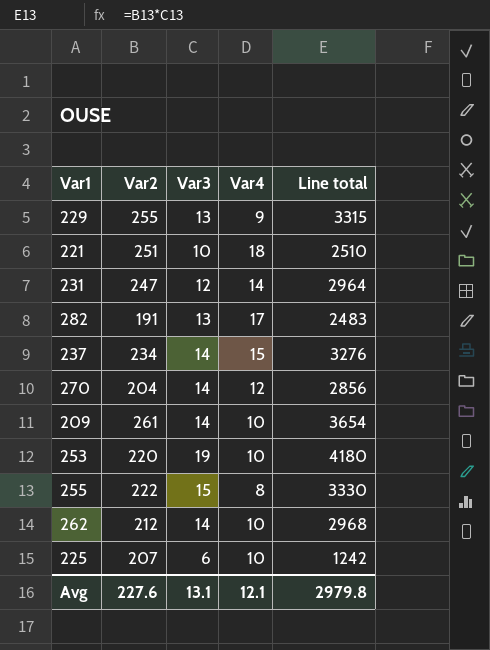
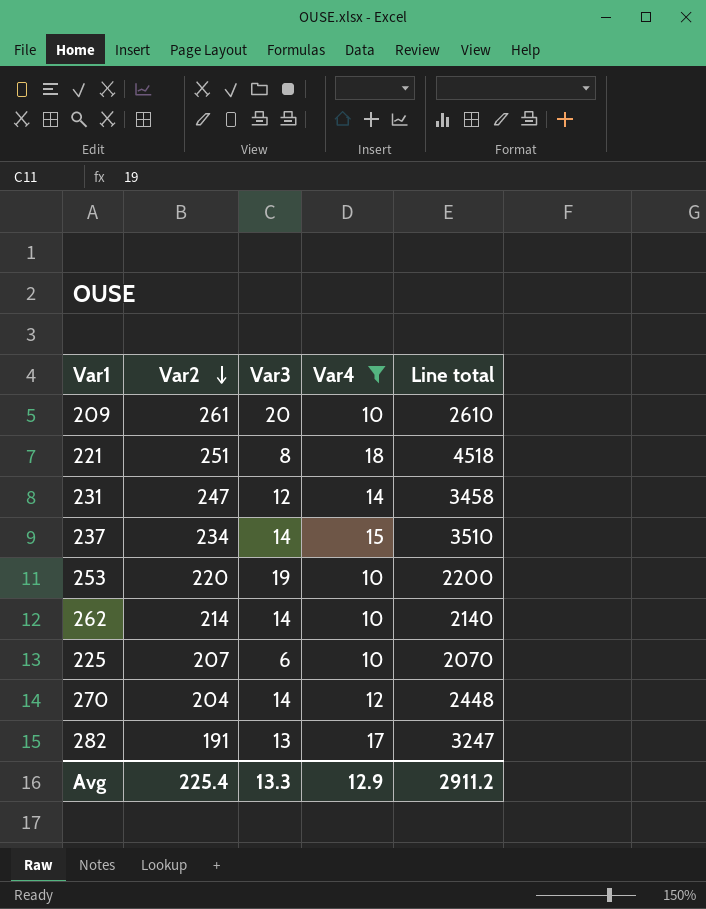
filter: none -> Var4 >= 10
row order: none -> Var2 descending
column Line total | formula: [Var2] * [Var3] -> [Var2] * [Var4]
209 | Var3: 14 -> 20
221 | Var3: 10 -> 8
262 | Var2: 212 -> 214
Avg | Var2: 227.6 -> 225.4
Avg | Var3: 13.1 -> 13.3
Avg | Var4: 12.1 -> 12.9
Avg | Line total: 2979.8 -> 2911.2

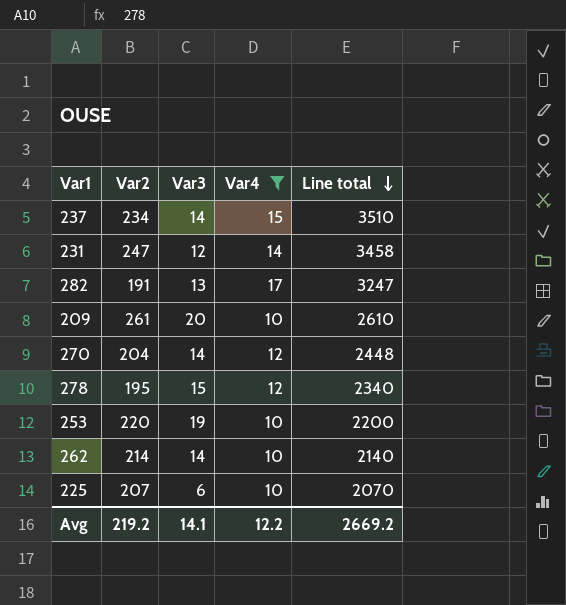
row order: Var2 descending -> Line total descending
row 221: 251 | 8 | 18 | 4518 -> none
row 278: none -> 195 | 15 | 12 | 2340
Avg | Var2: 225.4 -> 219.2
Avg | Var3: 13.3 -> 14.1
Avg | Var4: 12.9 -> 12.2
Avg | Line total: 2911.2 -> 2669.2

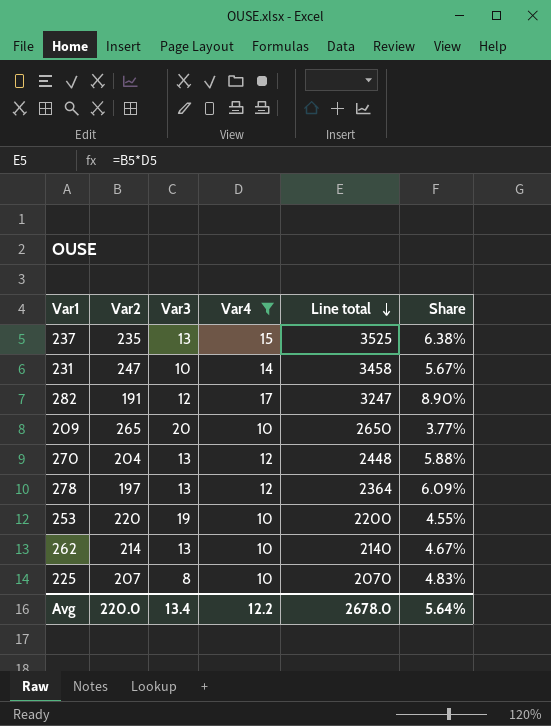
column Share | formula: none -> [Var4] / [Var2]
237 | Var2: 234 -> 235
237 | Var3: 14 -> 13
237 | Line total: 3510 -> 3525
231 | Var3: 12 -> 10
282 | Var3: 13 -> 12
209 | Var2: 261 -> 265
209 | Line total: 2610 -> 2650
270 | Var3: 14 -> 13
278 | Var2: 195 -> 197
278 | Var3: 15 -> 13
278 | Line total: 2340 -> 2364
262 | Var3: 14 -> 13
225 | Var3: 6 -> 8
Avg | Var2: 219.2 -> 220.0
Avg | Var3: 14.1 -> 13.4
Avg | Line total: 2669.2 -> 2678.0

